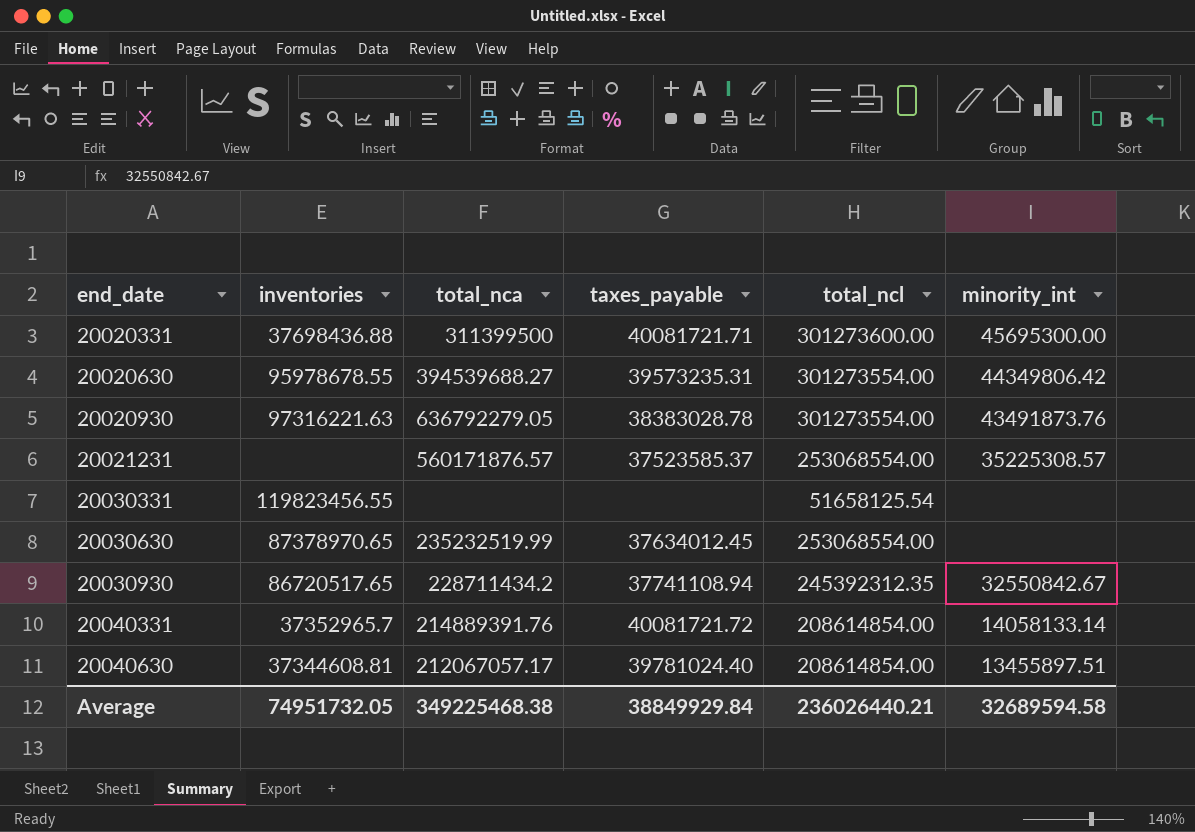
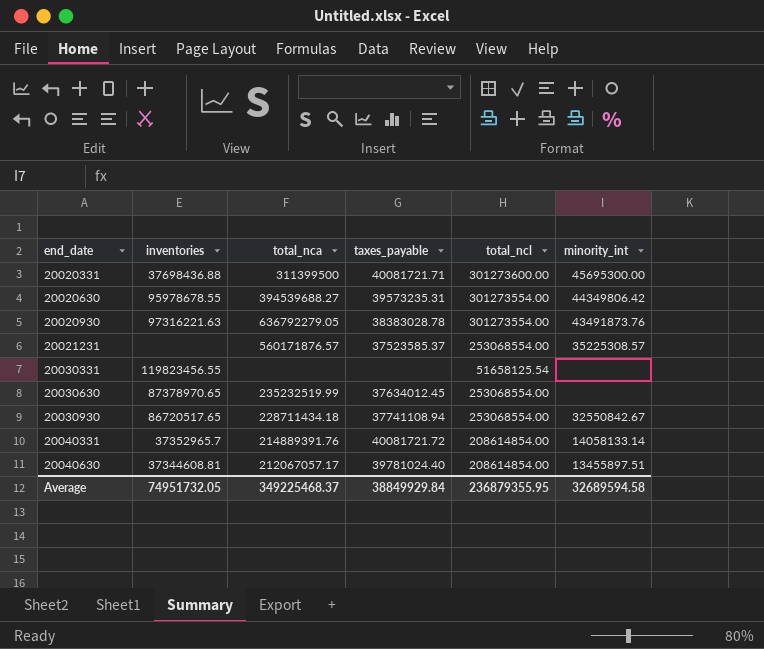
20030930 | total_nca: 228711434.2 -> 228711434.18
20030930 | total_ncl: 245392312.35 -> 253068554.00
Average | total_nca: 349225468.38 -> 349225468.37
Average | total_ncl: 236026440.21 -> 236879355.95

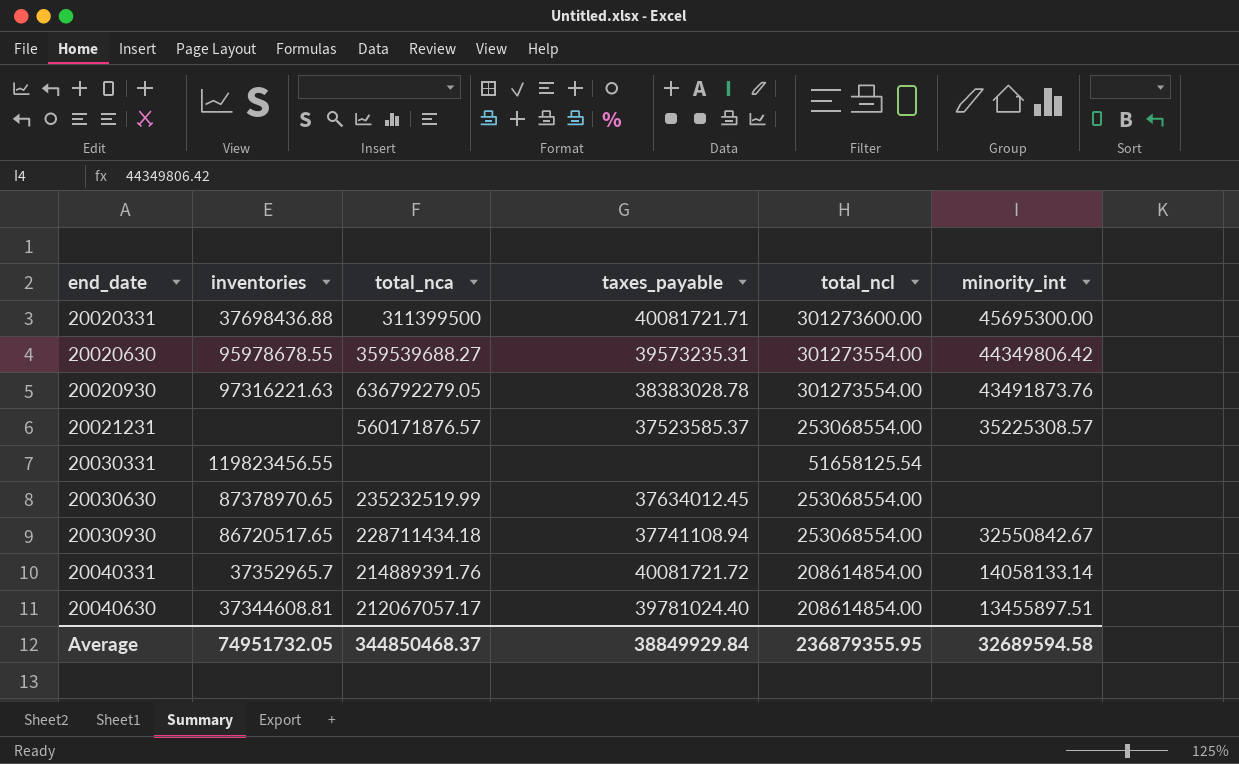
20020630 | total_nca: 394539688.27 -> 359539688.27
Average | total_nca: 349225468.37 -> 344850468.37

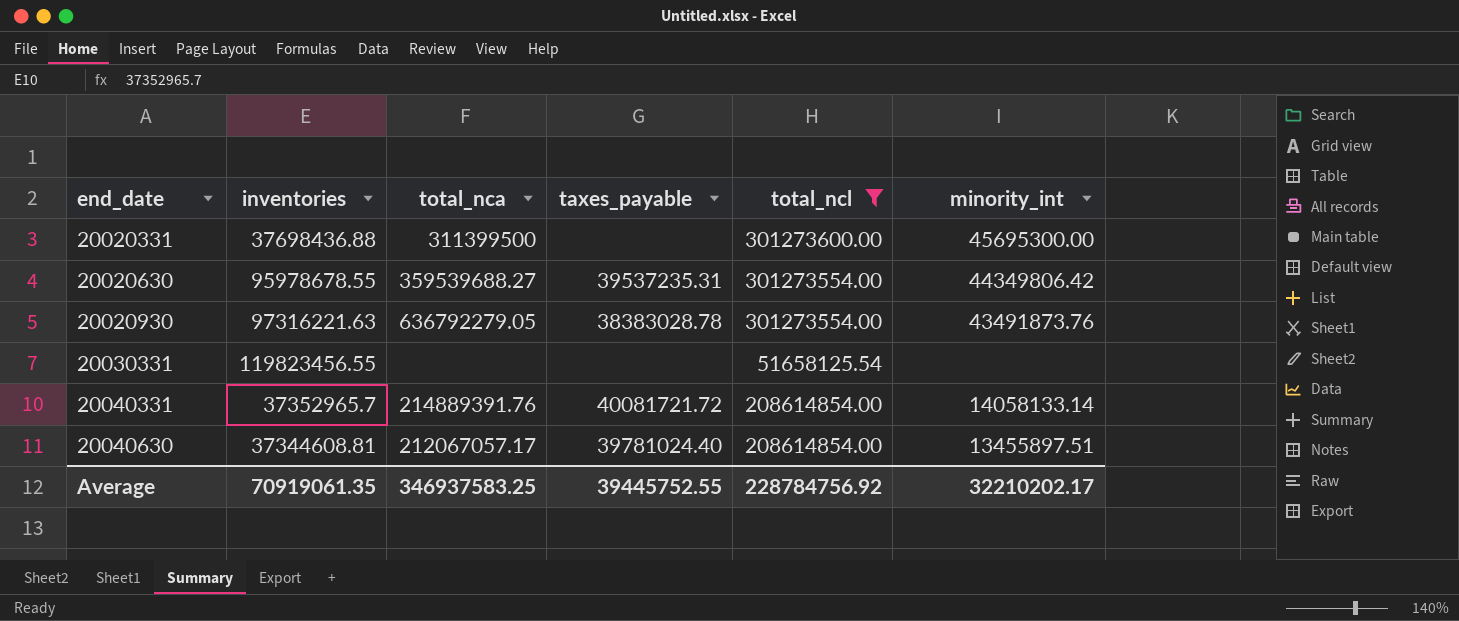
filter: none -> total_ncl != 253068554.00
20020331 | taxes_payable: 40081721.71 -> none
20020630 | taxes_payable: 39573235.31 -> 39537235.31
Average | inventories: 74951732.05 -> 70919061.35
Average | total_nca: 344850468.37 -> 346937583.25
Average | taxes_payable: 38849929.84 -> 39445752.55
Average | total_ncl: 236879355.95 -> 228784756.92
Average | minority_int: 32689594.58 -> 32210202.17

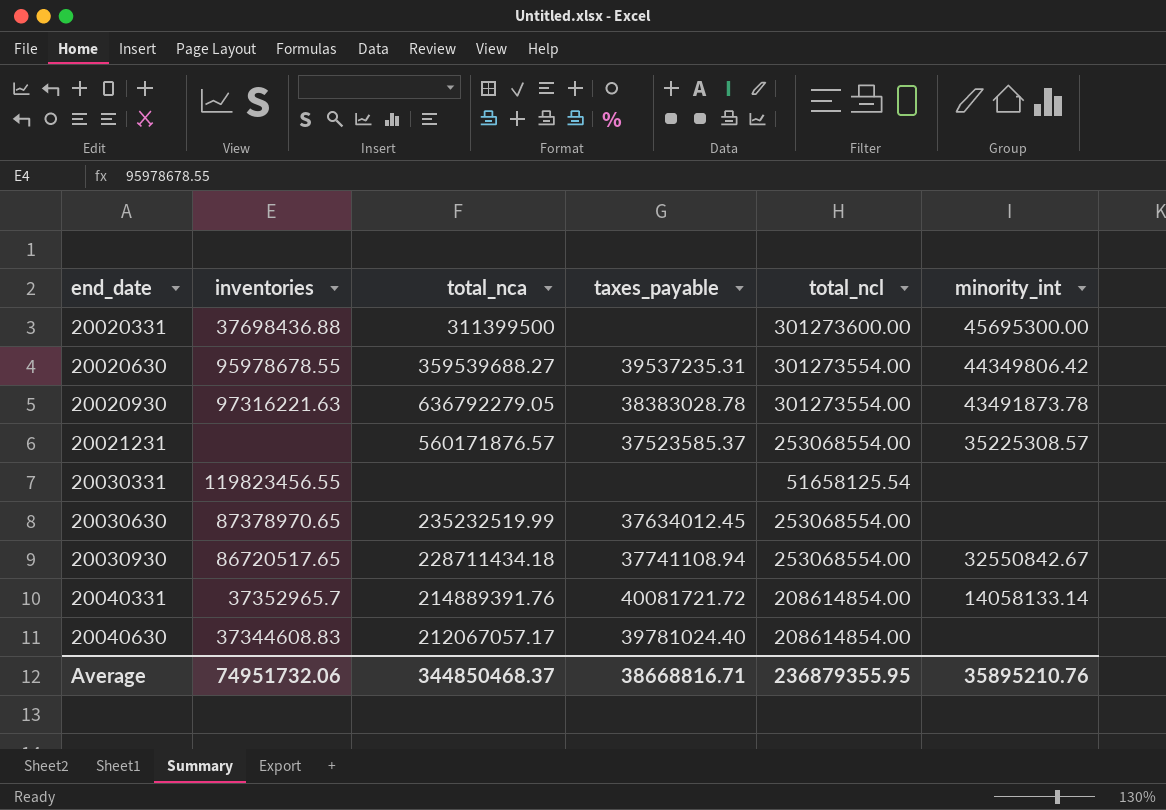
filter: total_ncl != 253068554.00 -> none
20020930 | minority_int: 43491873.76 -> 43491873.78
20040630 | inventories: 37344608.81 -> 37344608.83
20040630 | minority_int: 13455897.51 -> none
Average | inventories: 70919061.35 -> 74951732.06
Average | total_nca: 346937583.25 -> 344850468.37
Average | taxes_payable: 39445752.55 -> 38668816.71
Average | total_ncl: 228784756.92 -> 236879355.95
Average | minority_int: 32210202.17 -> 35895210.76

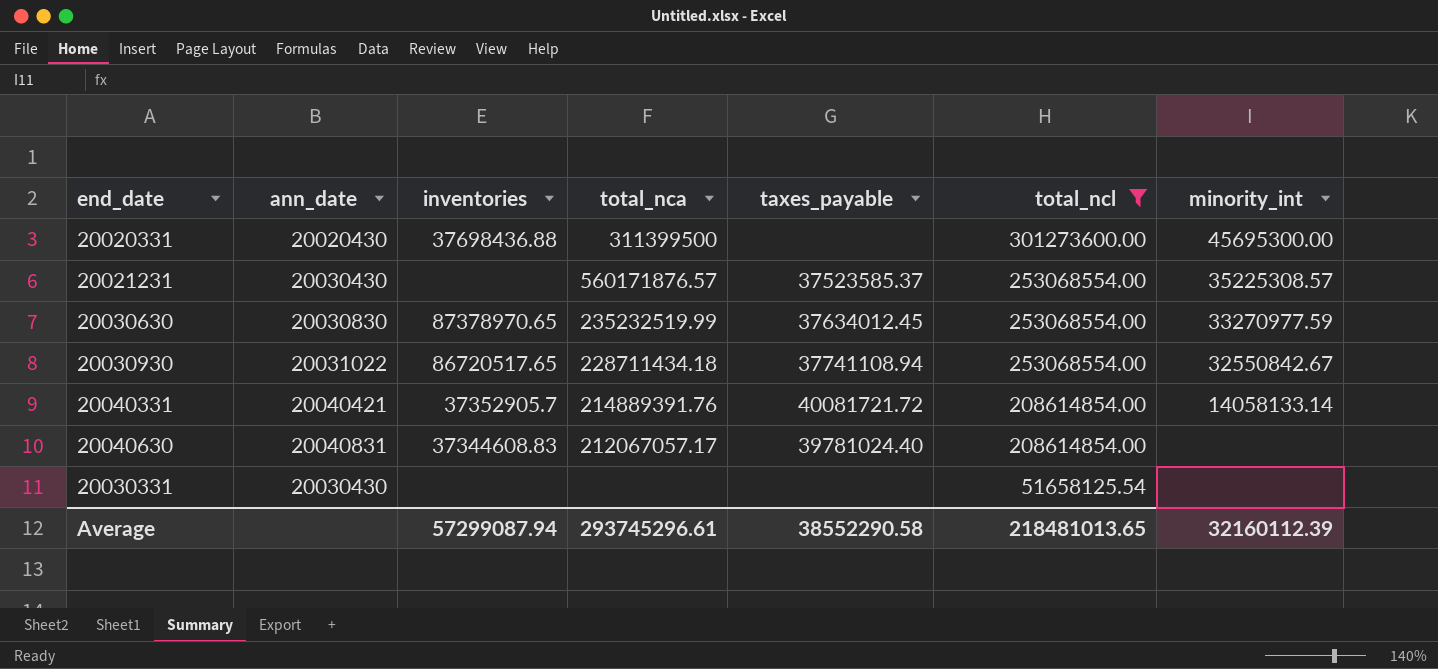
filter: none -> total_ncl != 301273554.00
row order: end_date ascending -> total_ncl descending
column ann_date | position: none -> 2
20030630 | minority_int: none -> 33270977.59
20040331 | inventories: 37352965.7 -> 37352905.7
20030331 | inventories: 119823456.55 -> none
Average | inventories: 74951732.06 -> 57299087.94
Average | total_nca: 344850468.37 -> 293745296.61
Average | taxes_payable: 38668816.71 -> 38552290.58
Average | total_ncl: 236879355.95 -> 218481013.65
Average | minority_int: 35895210.76 -> 32160112.39

